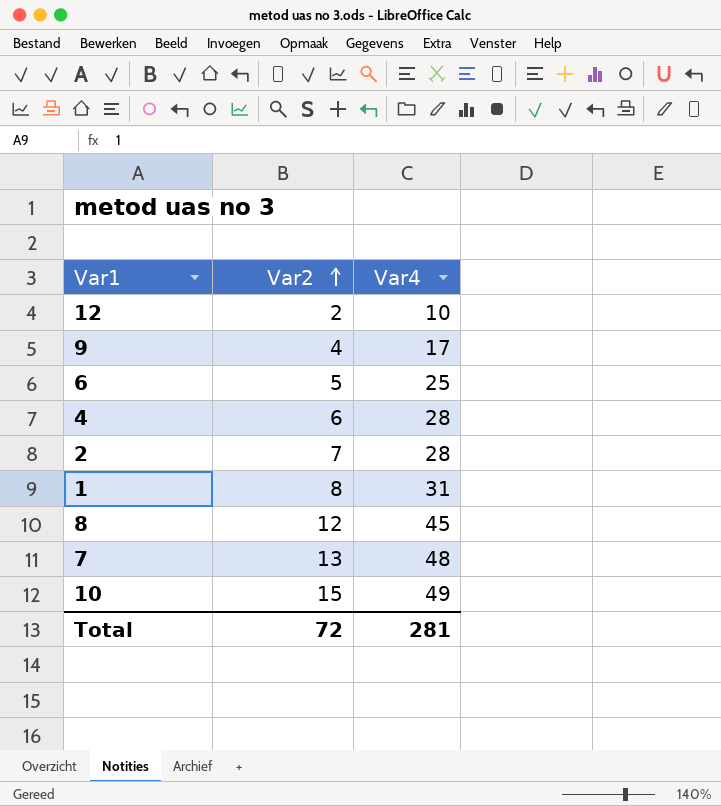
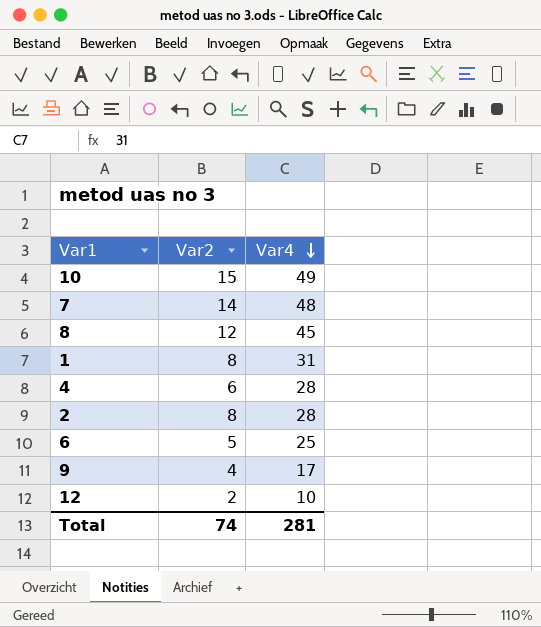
row order: Var2 ascending -> Var4 descending
7 | Var2: 13 -> 14
2 | Var2: 7 -> 8
Total | Var2: 72 -> 74

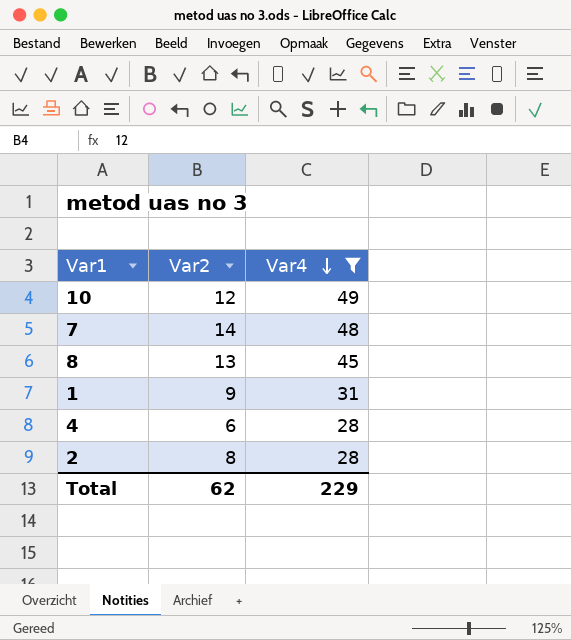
filter: none -> Var4 >= 28
10 | Var2: 15 -> 12
8 | Var2: 12 -> 13
1 | Var2: 8 -> 9
Total | Var2: 74 -> 62
Total | Var4: 281 -> 229

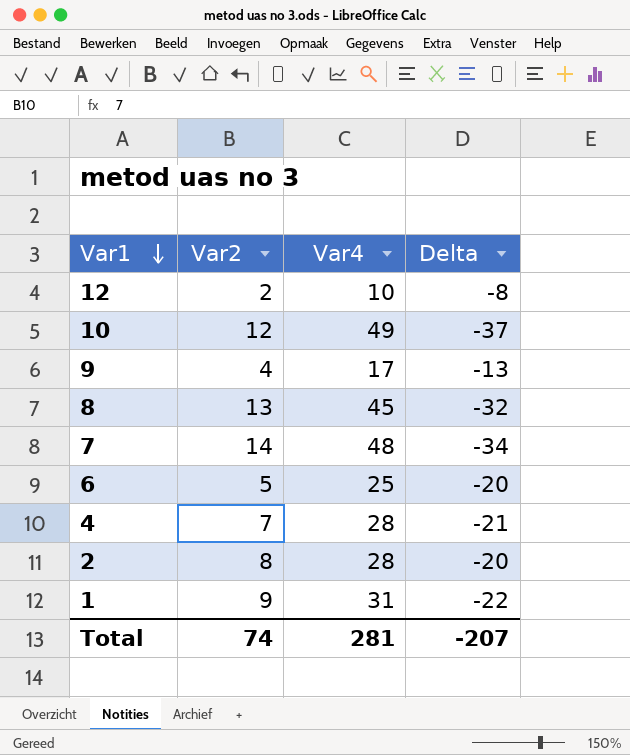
filter: Var4 >= 28 -> none
row order: Var4 descending -> Var1 descending
column Delta | formula: none -> [Var2] - [Var4]
4 | Var2: 6 -> 7
Total | Var2: 62 -> 74
Total | Var4: 229 -> 281

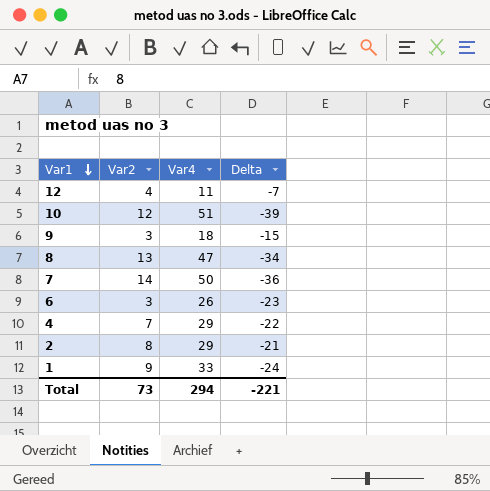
12 | Var2: 2 -> 4
12 | Var4: 10 -> 11
12 | Delta: -8 -> -7
10 | Var4: 49 -> 51
10 | Delta: -37 -> -39
9 | Var2: 4 -> 3
9 | Var4: 17 -> 18
9 | Delta: -13 -> -15
8 | Var4: 45 -> 47
8 | Delta: -32 -> -34
7 | Var4: 48 -> 50
7 | Delta: -34 -> -36
6 | Var2: 5 -> 3
6 | Var4: 25 -> 26
6 | Delta: -20 -> -23
4 | Var4: 28 -> 29
4 | Delta: -21 -> -22
2 | Var4: 28 -> 29
2 | Delta: -20 -> -21
1 | Var4: 31 -> 33
1 | Delta: -22 -> -24
Total | Var2: 74 -> 73
Total | Var4: 281 -> 294
Total | Delta: -207 -> -221

